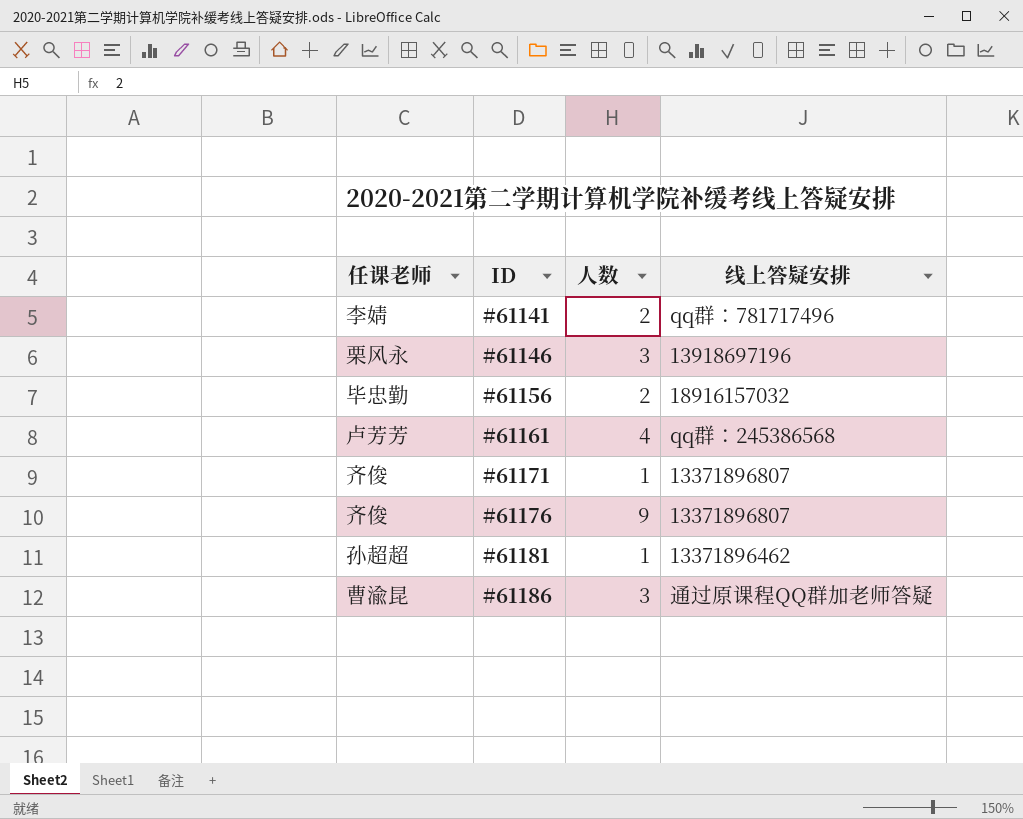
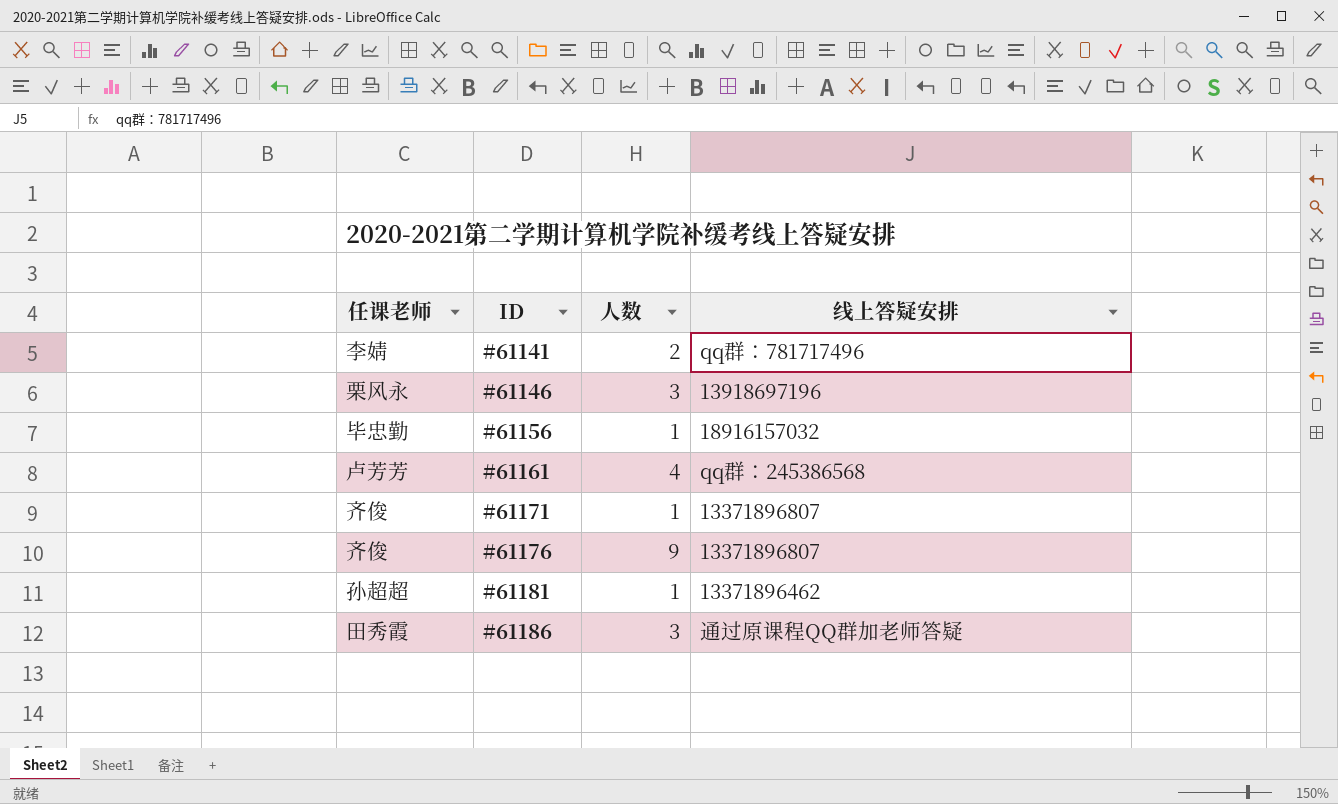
#61156 | 人数: 2 -> 1
#61186 | 任课老师: 曹渝昆 -> 田秀霞

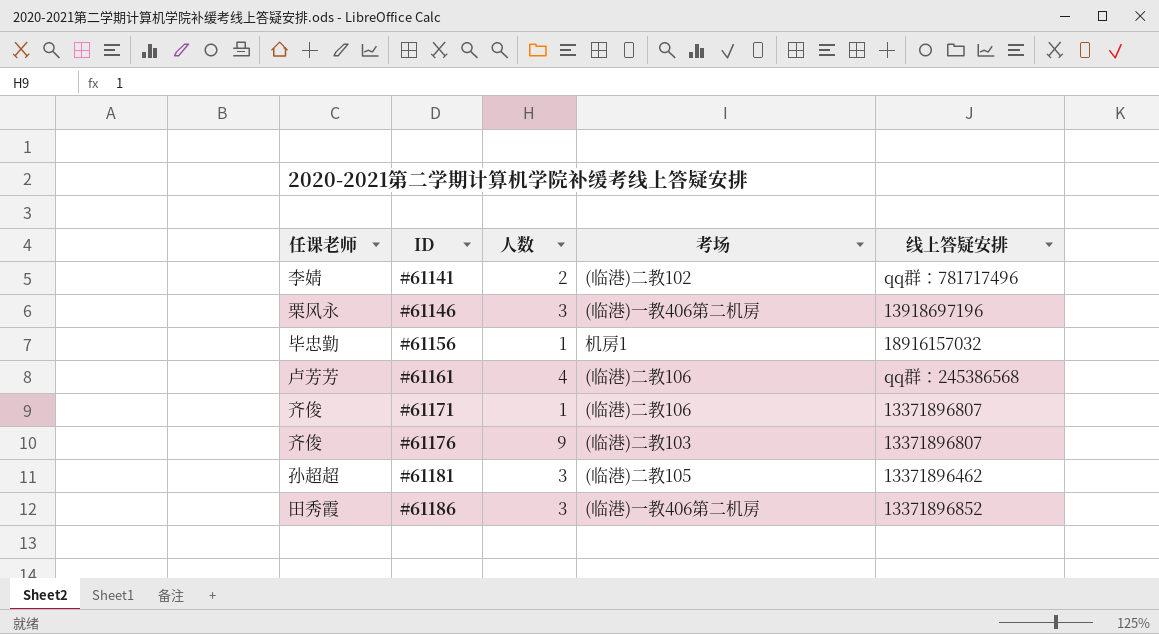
column 考场 | position: none -> 4
#61181 | 人数: 1 -> 3
#61186 | 线上答疑安排: 通过原课程QQ群加老师答疑 -> 13371896852

